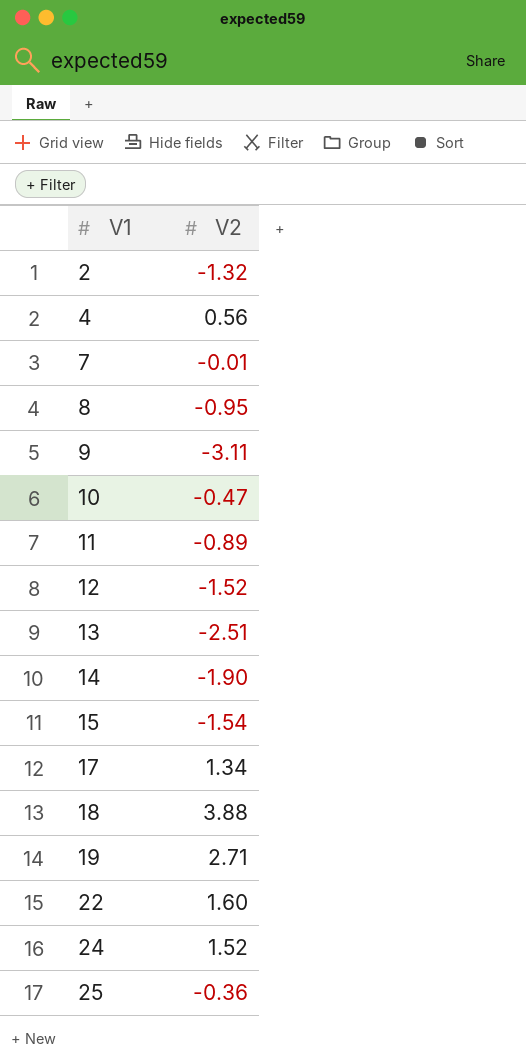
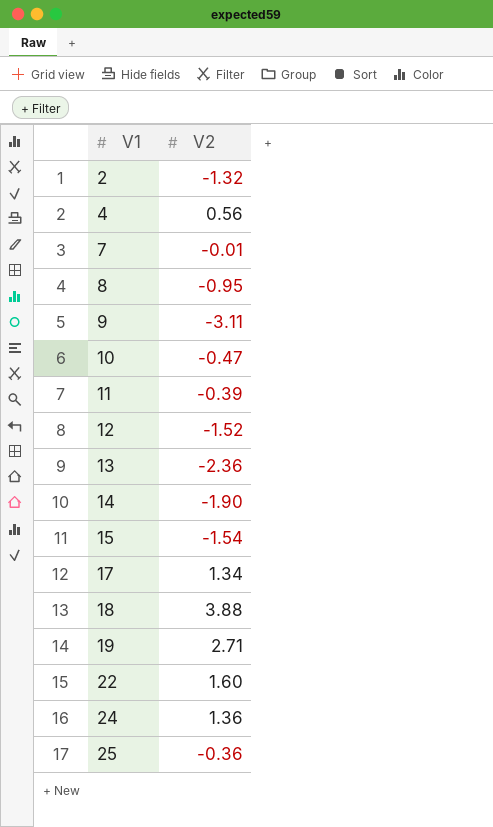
11 | V2: -0.89 -> -0.39
13 | V2: -2.51 -> -2.36
24 | V2: 1.52 -> 1.36

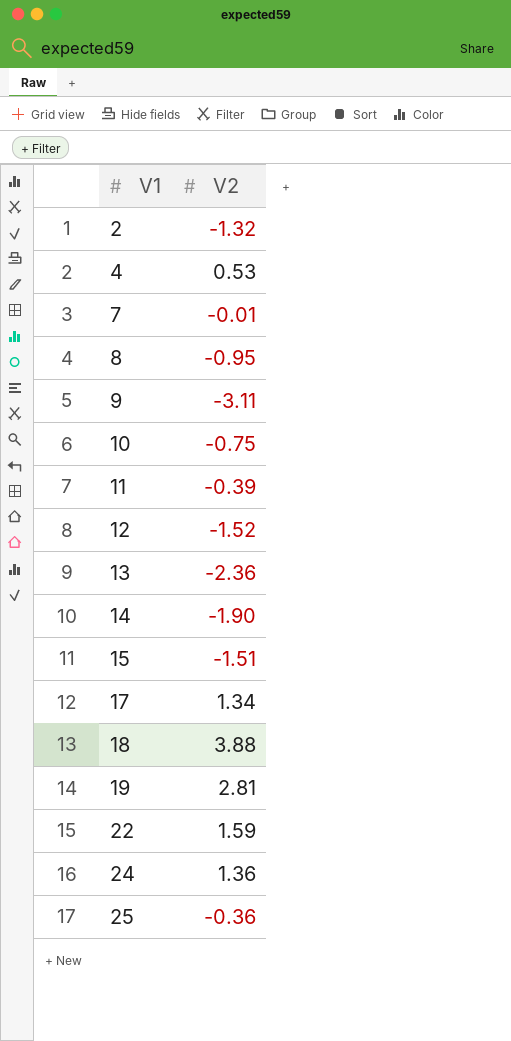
4 | V2: 0.56 -> 0.53
10 | V2: -0.47 -> -0.75
15 | V2: -1.54 -> -1.51
19 | V2: 2.71 -> 2.81
22 | V2: 1.60 -> 1.59

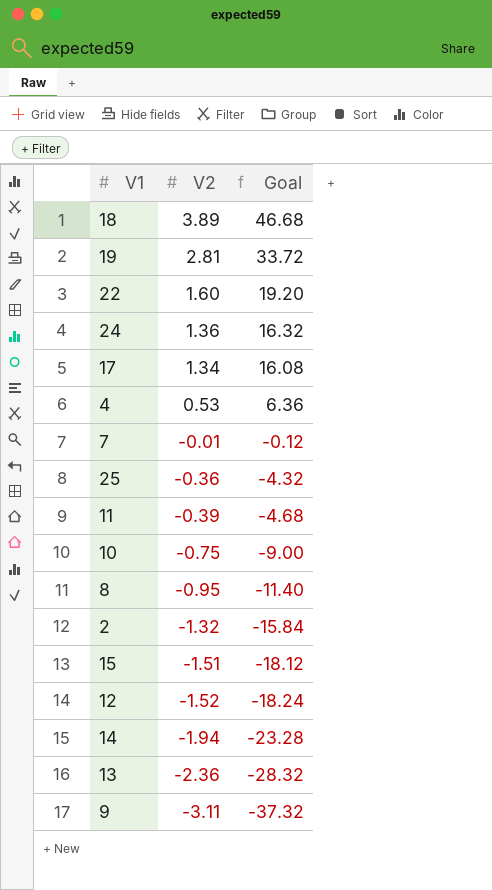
row order: V1 ascending -> V2 descending
column Goal | formula: none -> [V2] * 12
18 | V2: 3.88 -> 3.89
22 | V2: 1.59 -> 1.60
14 | V2: -1.90 -> -1.94

